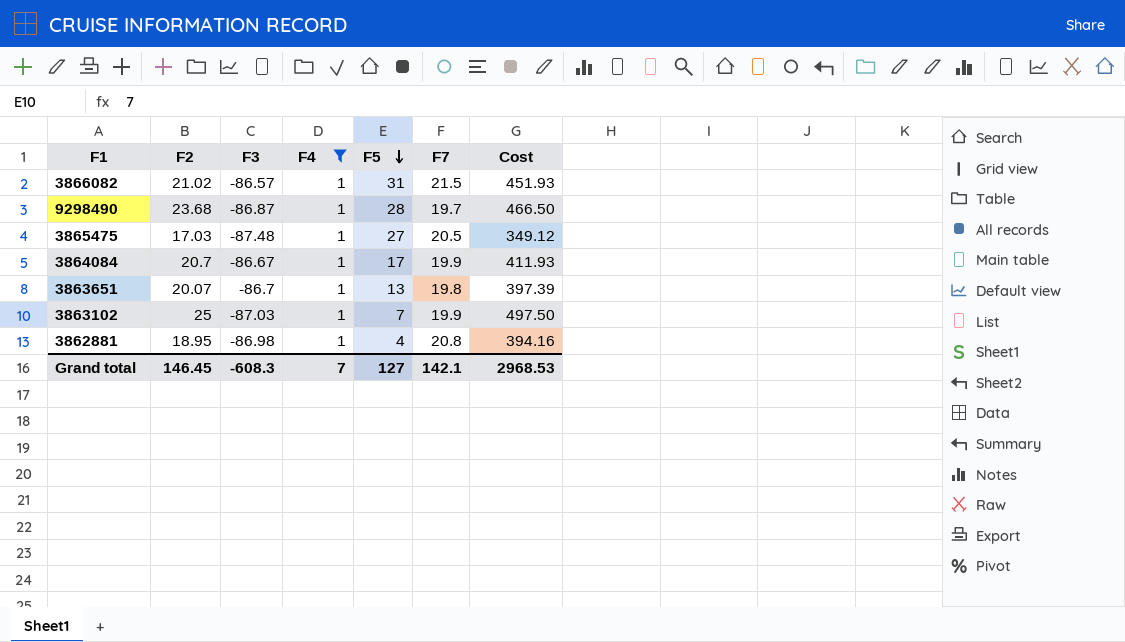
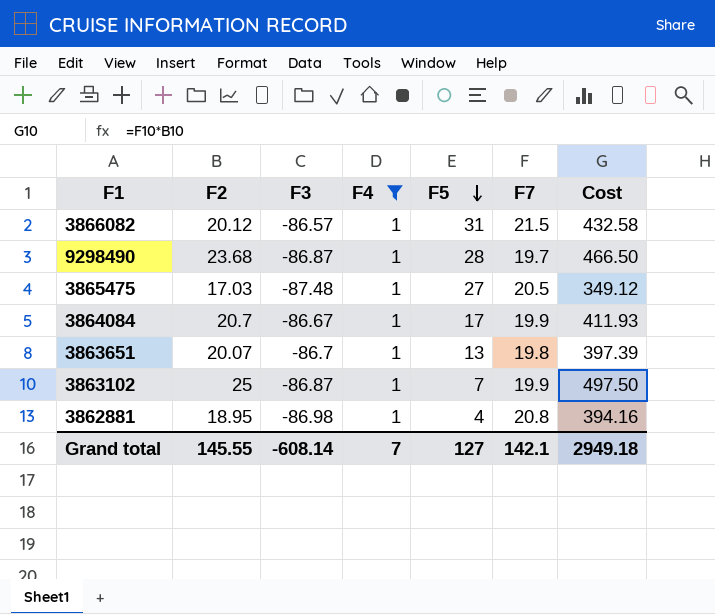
3866082 | F2: 21.02 -> 20.12
3866082 | Cost: 451.93 -> 432.58
3863102 | F3: -87.03 -> -86.87
Grand total | F2: 146.45 -> 145.55
Grand total | F3: -608.3 -> -608.14
Grand total | Cost: 2968.53 -> 2949.18

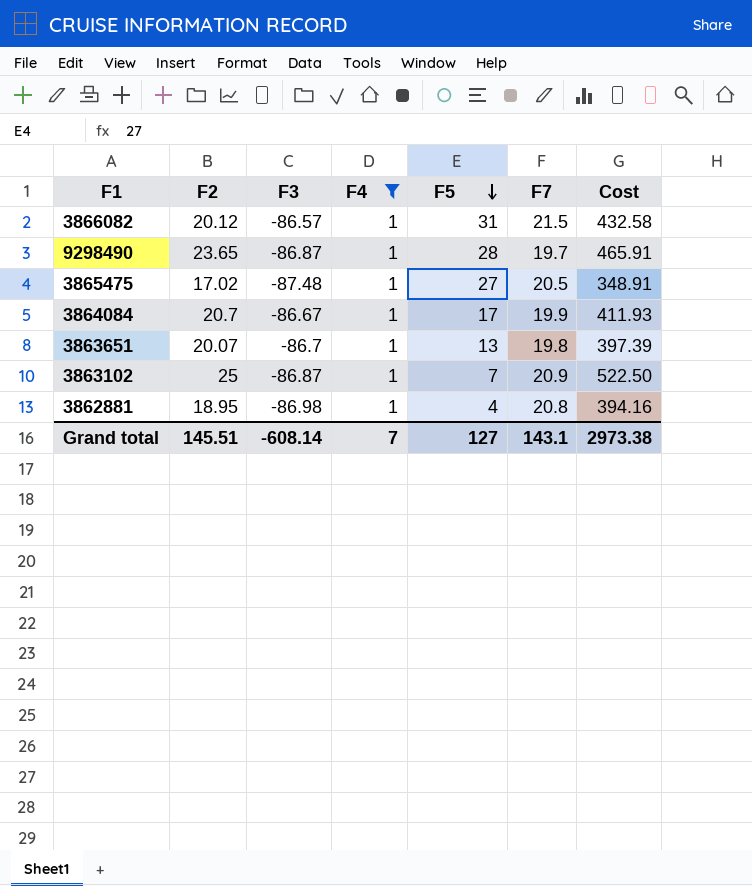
9298490 | F2: 23.68 -> 23.65
9298490 | Cost: 466.50 -> 465.91
3865475 | F2: 17.03 -> 17.02
3865475 | Cost: 349.12 -> 348.91
3863102 | F7: 19.9 -> 20.9
3863102 | Cost: 497.50 -> 522.50
Grand total | F2: 145.55 -> 145.51
Grand total | F7: 142.1 -> 143.1
Grand total | Cost: 2949.18 -> 2973.38

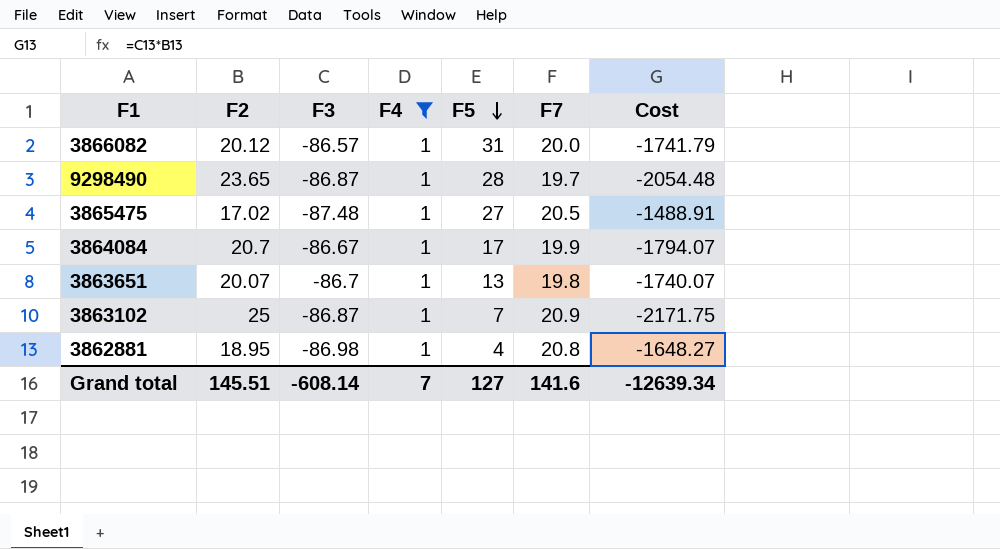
column Cost | formula: [F2] * [F7] -> [F2] * [F3]
3866082 | F7: 21.5 -> 20.0
Grand total | F7: 143.1 -> 141.6
Grand total | Cost: 2973.38 -> -12639.34

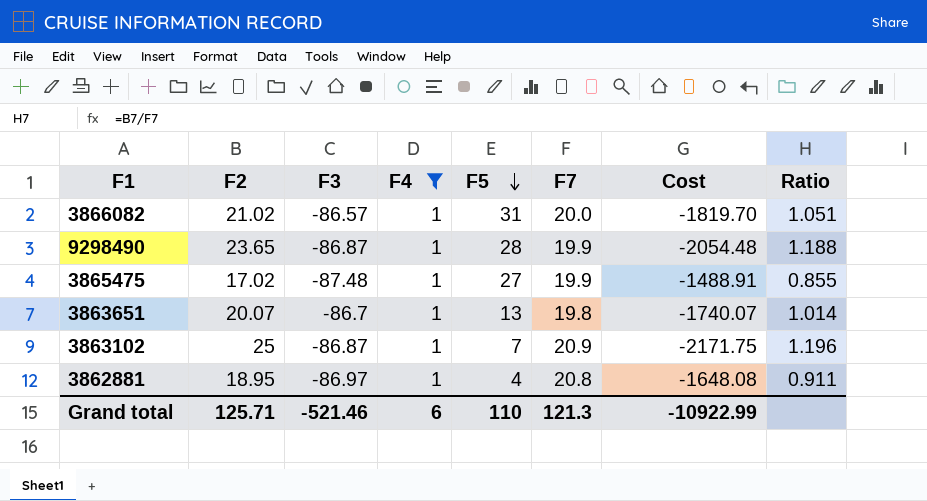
column Ratio | formula: none -> [F2] / [F7]
row 3864084: 20.7 | -86.67 | 1 | 17 | 19.9 | -1794.07 -> none
3866082 | F2: 20.12 -> 21.02
3866082 | Cost: -1741.79 -> -1819.70
9298490 | F7: 19.7 -> 19.9
3865475 | F7: 20.5 -> 19.9
3862881 | F3: -86.98 -> -86.97
3862881 | Cost: -1648.27 -> -1648.08
Grand total | F2: 145.51 -> 125.71
Grand total | F3: -608.14 -> -521.46
Grand total | F4: 7 -> 6
Grand total | F5: 127 -> 110
Grand total | F7: 141.6 -> 121.3
Grand total | Cost: -12639.34 -> -10922.99

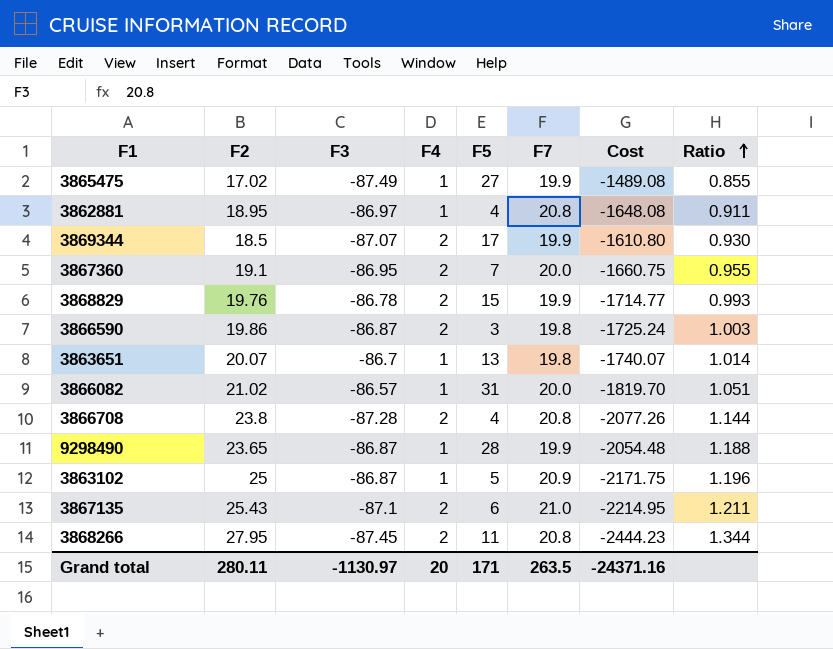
filter: F4 = 1 -> none
row order: F5 descending -> Ratio ascending
3865475 | F3: -87.48 -> -87.49
3865475 | Cost: -1488.91 -> -1489.08
3863102 | F5: 7 -> 5
Grand total | F2: 125.71 -> 280.11
Grand total | F3: -521.46 -> -1130.97
Grand total | F4: 6 -> 20
Grand total | F5: 110 -> 171
Grand total | F7: 121.3 -> 263.5
Grand total | Cost: -10922.99 -> -24371.16

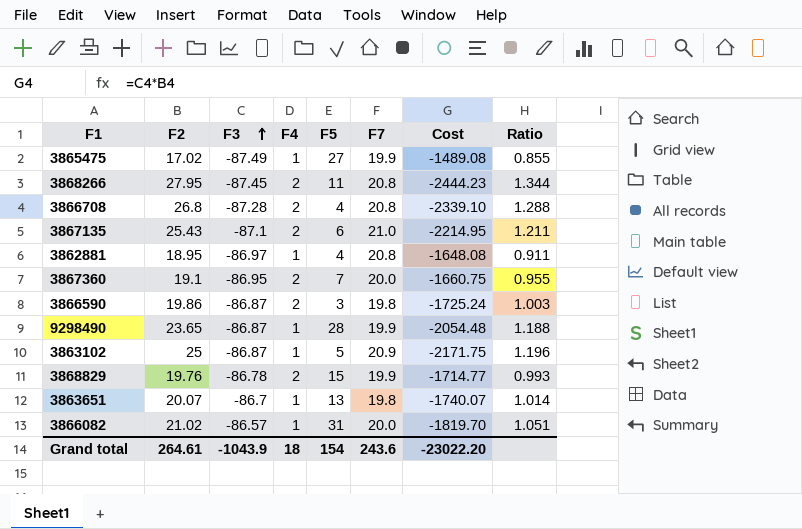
row order: Ratio ascending -> F3 ascending
row 3869344: 18.5 | -87.07 | 2 | 17 | 19.9 | -1610.80 | 0.930 -> none
3866708 | F2: 23.8 -> 26.8
3866708 | Cost: -2077.26 -> -2339.10
3866708 | Ratio: 1.144 -> 1.288
Grand total | F2: 280.11 -> 264.61
Grand total | F3: -1130.97 -> -1043.9
Grand total | F4: 20 -> 18
Grand total | F5: 171 -> 154
Grand total | F7: 263.5 -> 243.6
Grand total | Cost: -24371.16 -> -23022.20

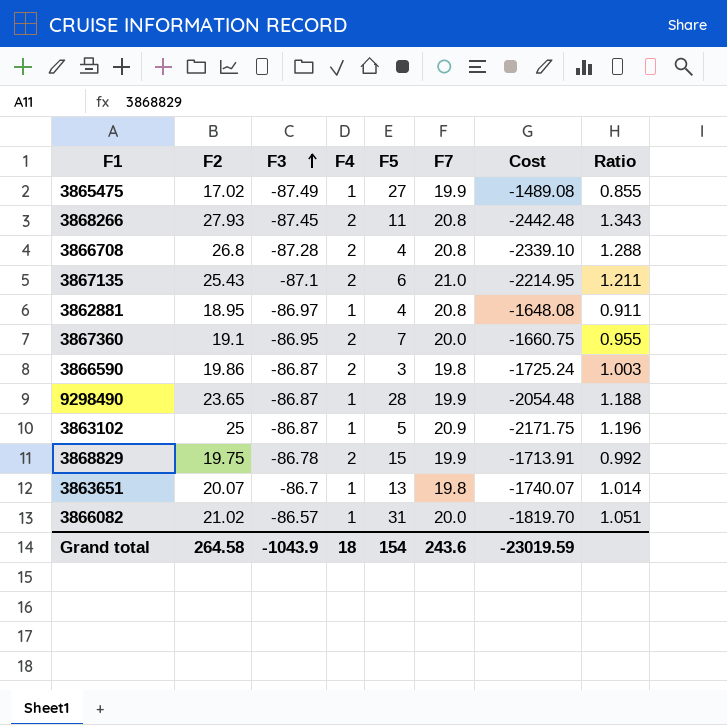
3868266 | F2: 27.95 -> 27.93
3868266 | Cost: -2444.23 -> -2442.48
3868266 | Ratio: 1.344 -> 1.343
3868829 | F2: 19.76 -> 19.75
3868829 | Cost: -1714.77 -> -1713.91
3868829 | Ratio: 0.993 -> 0.992
Grand total | F2: 264.61 -> 264.58
Grand total | Cost: -23022.20 -> -23019.59

